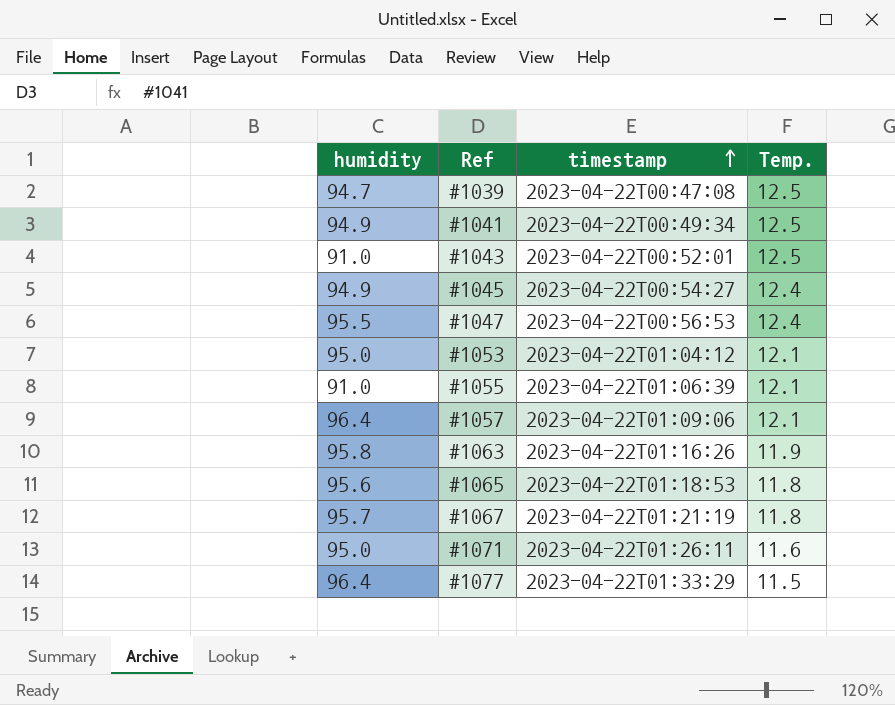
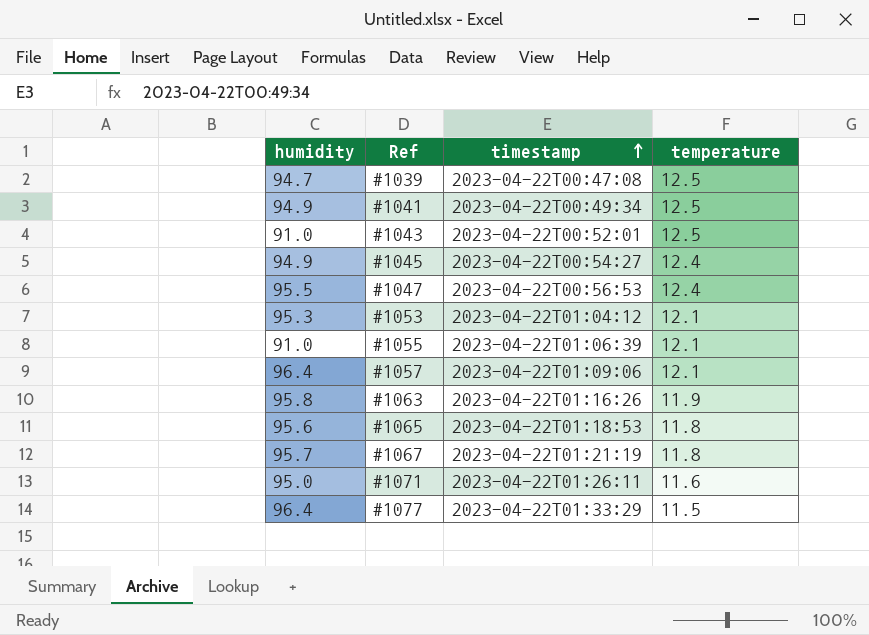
column name: Temp. -> temperature
#1053 | humidity: 95.0 -> 95.3

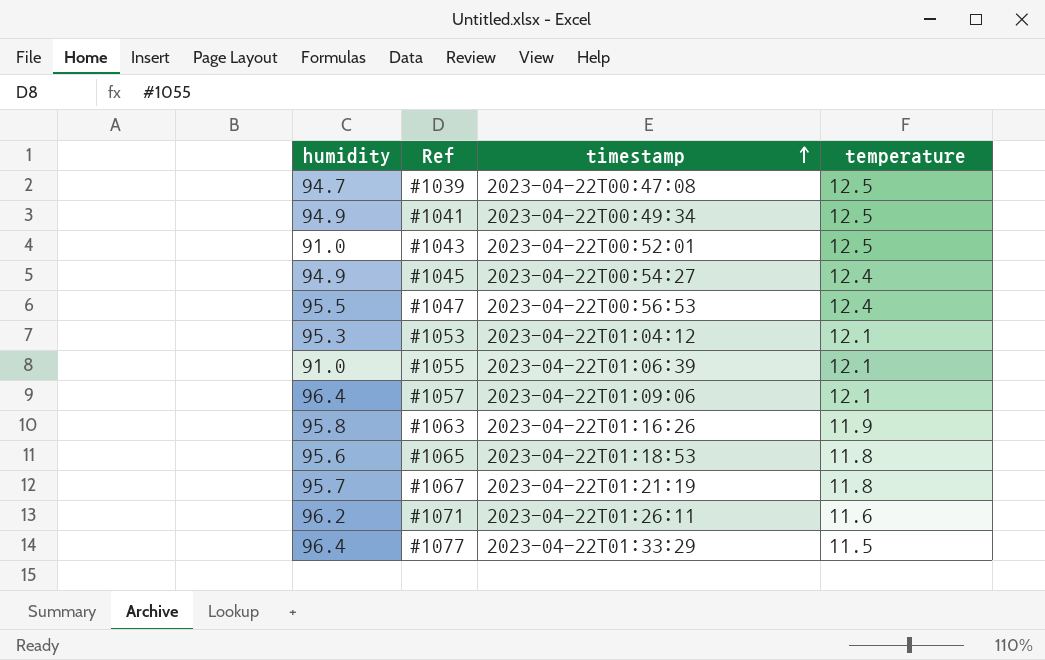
#1071 | humidity: 95.0 -> 96.2

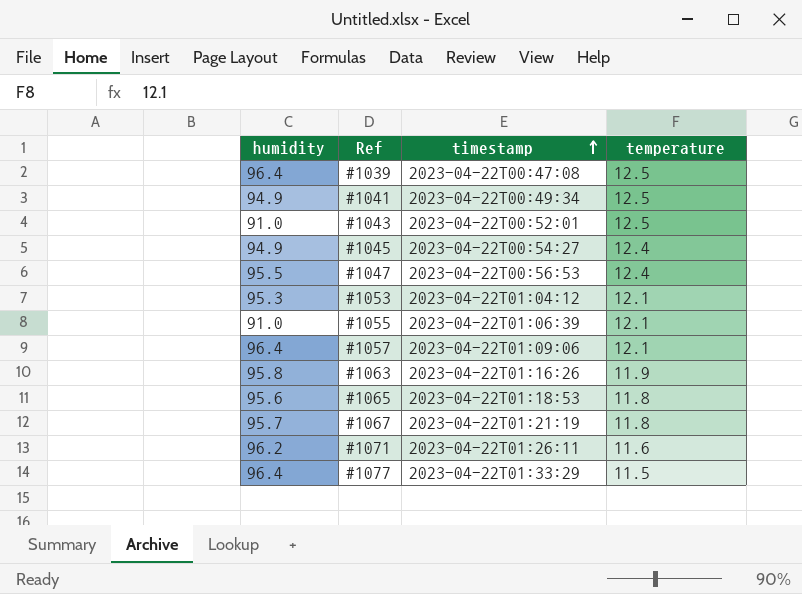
#1039 | humidity: 94.7 -> 96.4

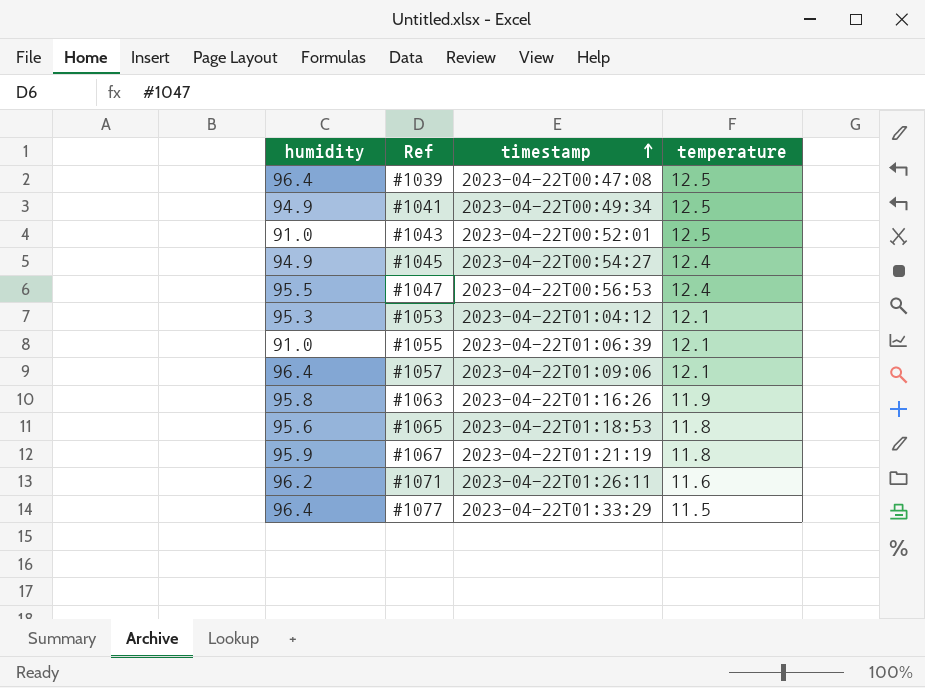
#1067 | humidity: 95.7 -> 95.9

